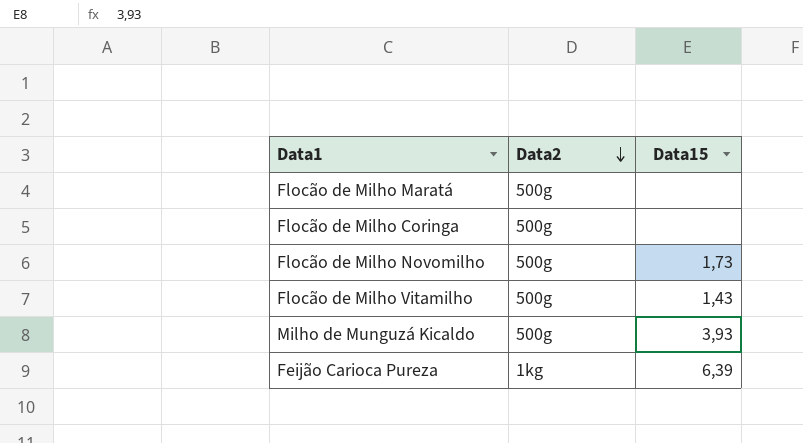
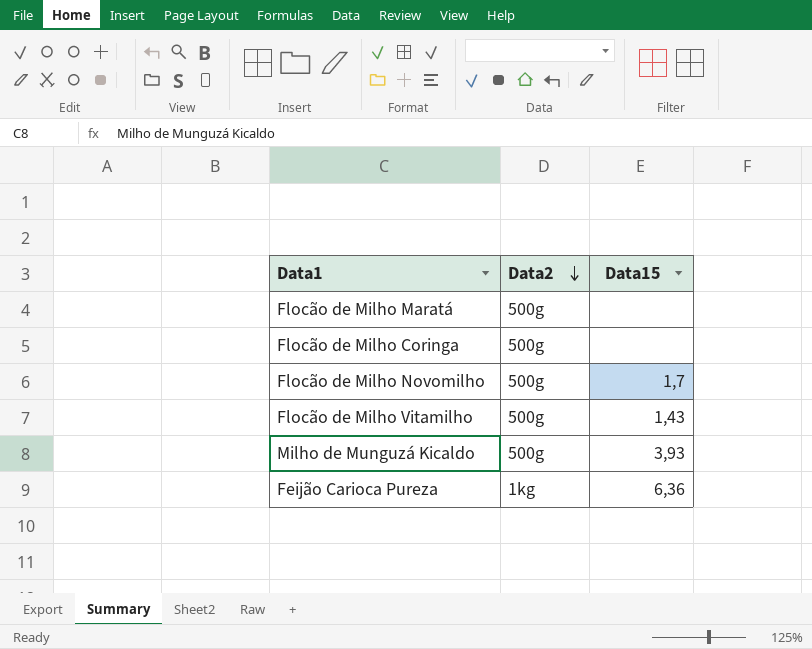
Flocão de Milho Novomilho | Data15: 1,73 -> 1,7
Feijão Carioca Pureza | Data15: 6,39 -> 6,36

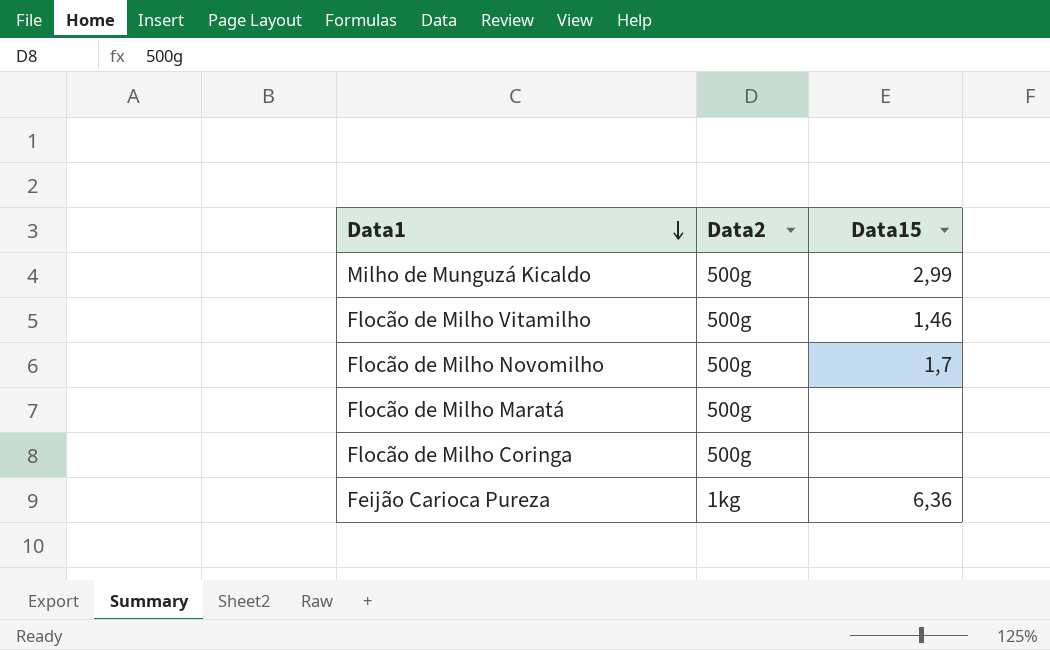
row order: Data2 descending -> Data1 descending
Milho de Munguzá Kicaldo | Data15: 3,93 -> 2,99
Flocão de Milho Vitamilho | Data15: 1,43 -> 1,46

